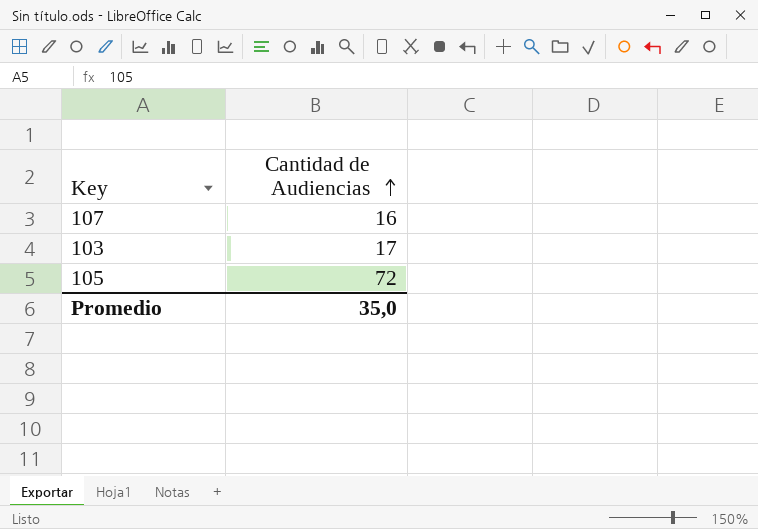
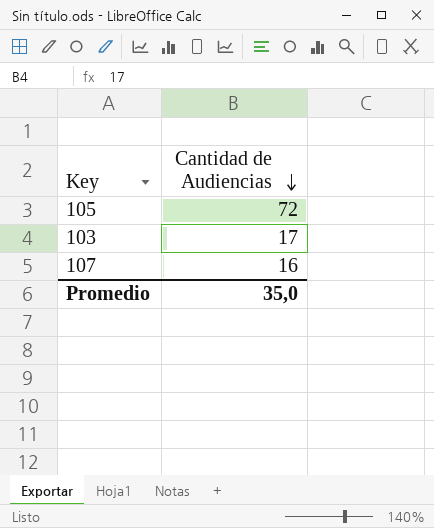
row order: Cantidad de Audiencias ascending -> Cantidad de Audiencias descending

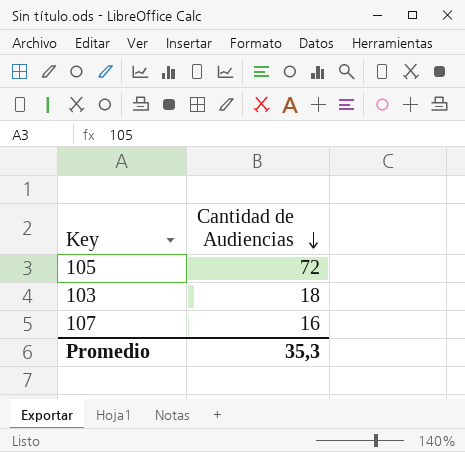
103 | Cantidad de Audiencias: 17 -> 18
Promedio | Cantidad de Audiencias: 35,0 -> 35,3

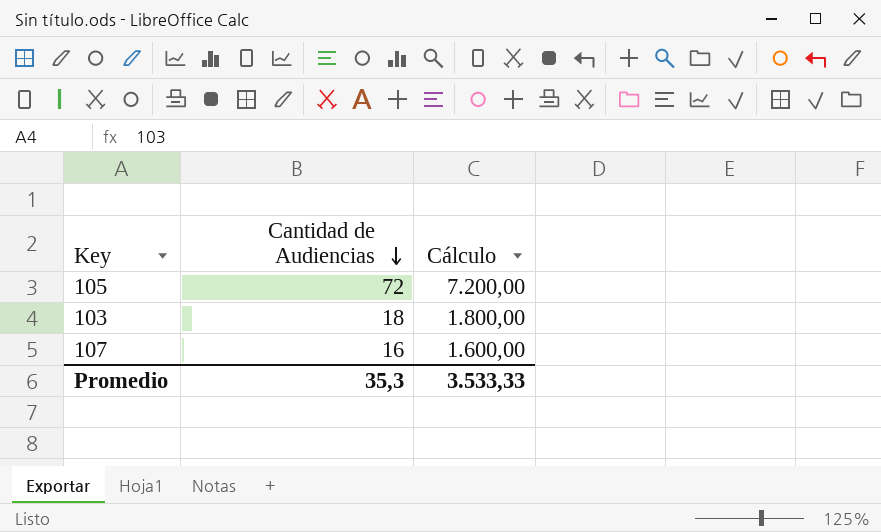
column Cálculo | formula: none -> [Cantidad de Audiencias] * 100

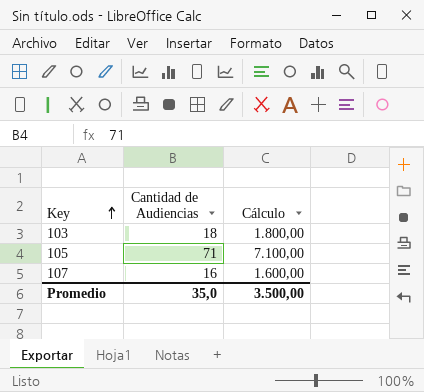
row order: Cantidad de Audiencias descending -> Key ascending
105 | Cantidad de Audiencias: 72 -> 71
105 | Cálculo: 7.200,00 -> 7.100,00
Promedio | Cantidad de Audiencias: 35,3 -> 35,0
Promedio | Cálculo: 3.533,33 -> 3.500,00

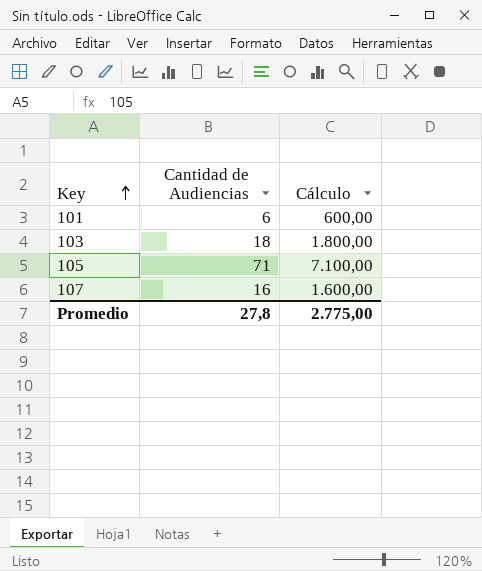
row 101: none -> 6 | 600,00
Promedio | Cantidad de Audiencias: 35,0 -> 27,8
Promedio | Cálculo: 3.500,00 -> 2.775,00

